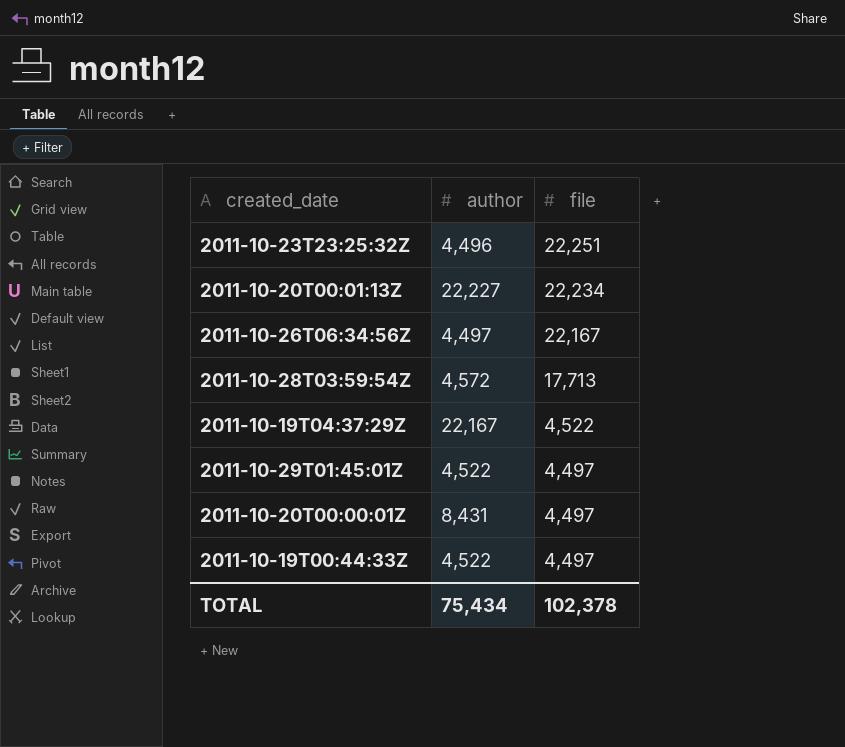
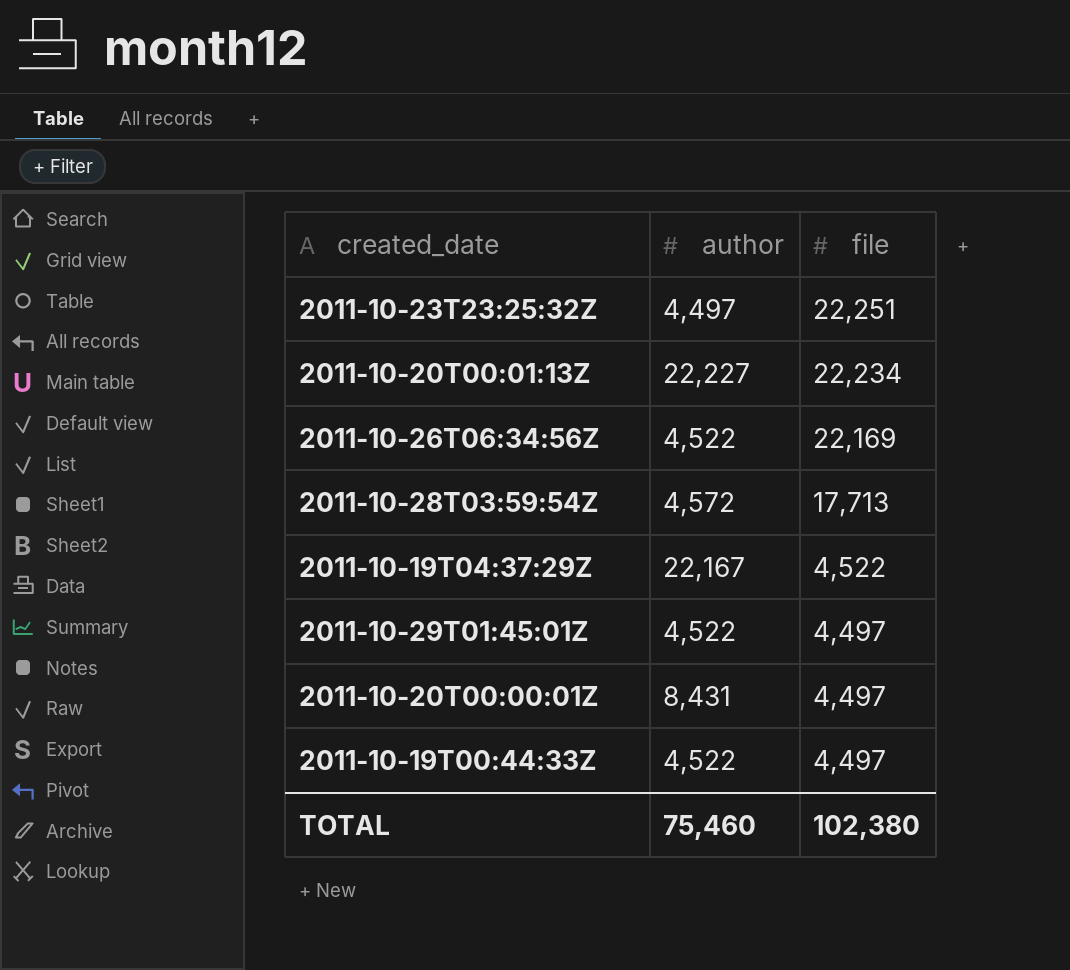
2011-10-23T23:25:32Z | author: 4,496 -> 4,497
2011-10-26T06:34:56Z | author: 4,497 -> 4,522
2011-10-26T06:34:56Z | file: 22,167 -> 22,169
TOTAL | author: 75,434 -> 75,460
TOTAL | file: 102,378 -> 102,380

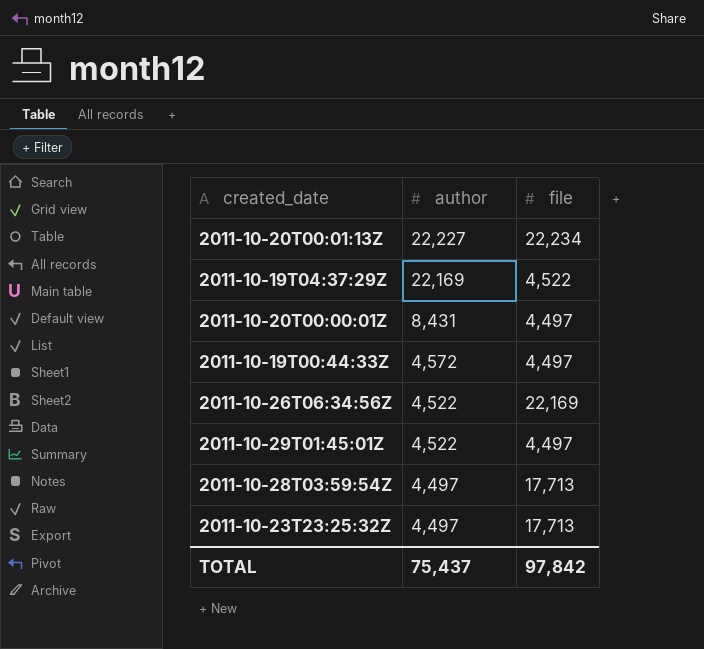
row order: file descending -> author descending
2011-10-19T04:37:29Z | author: 22,167 -> 22,169
2011-10-19T00:44:33Z | author: 4,522 -> 4,572
2011-10-28T03:59:54Z | author: 4,572 -> 4,497
2011-10-23T23:25:32Z | file: 22,251 -> 17,713
TOTAL | author: 75,460 -> 75,437
TOTAL | file: 102,380 -> 97,842

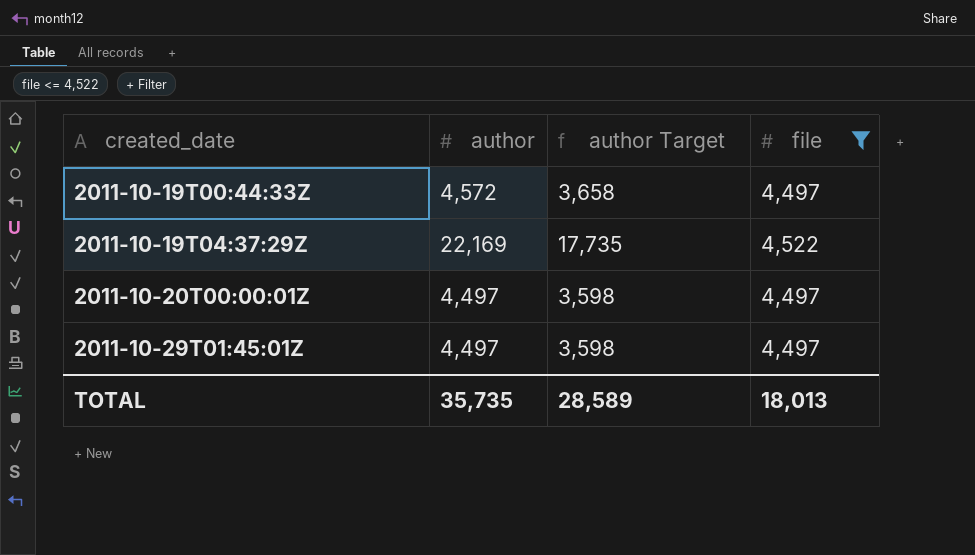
filter: none -> file <= 4,522
row order: author descending -> created_date ascending
column author Target | formula: none -> [author] * 0.8
2011-10-20T00:00:01Z | author: 8,431 -> 4,497
2011-10-29T01:45:01Z | author: 4,522 -> 4,497
TOTAL | author: 75,437 -> 35,735
TOTAL | file: 97,842 -> 18,013

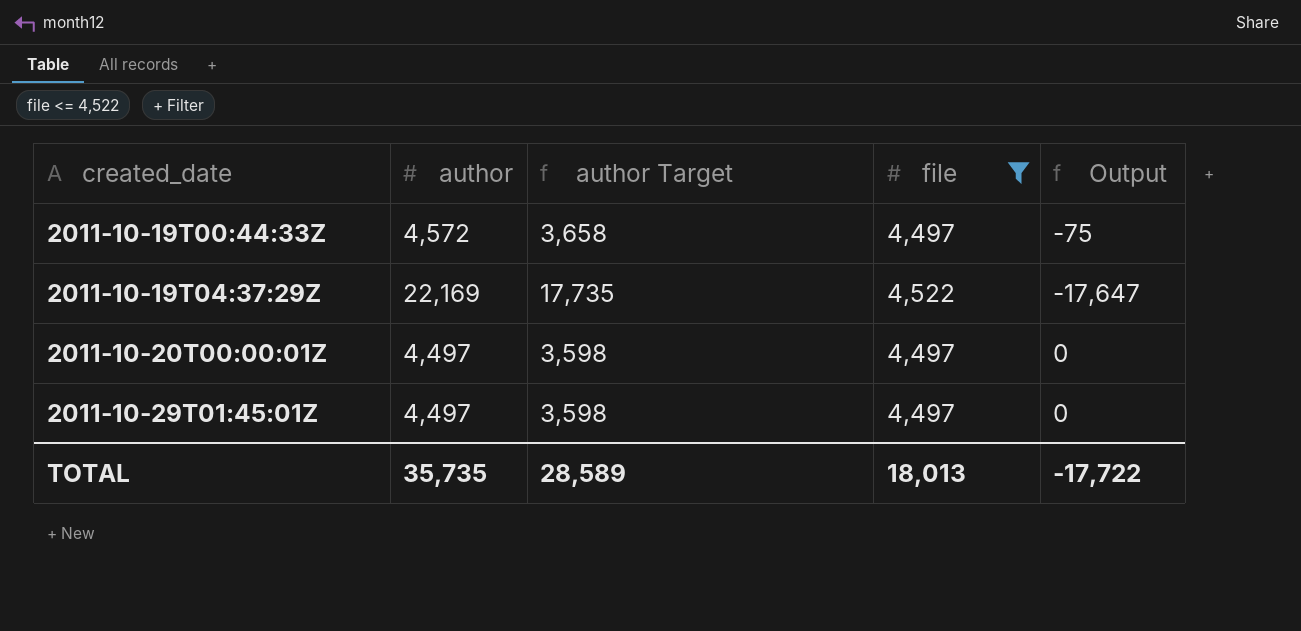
column Output | formula: none -> [file] - [author]

